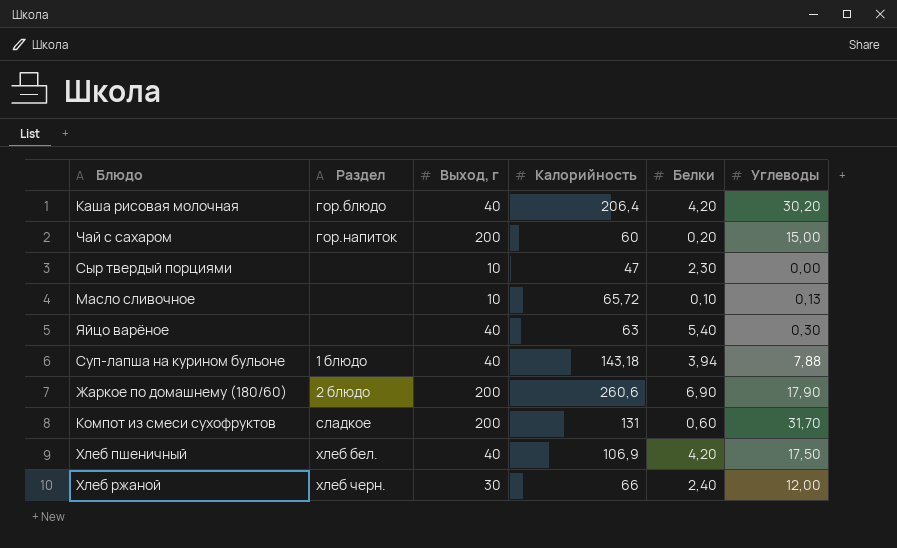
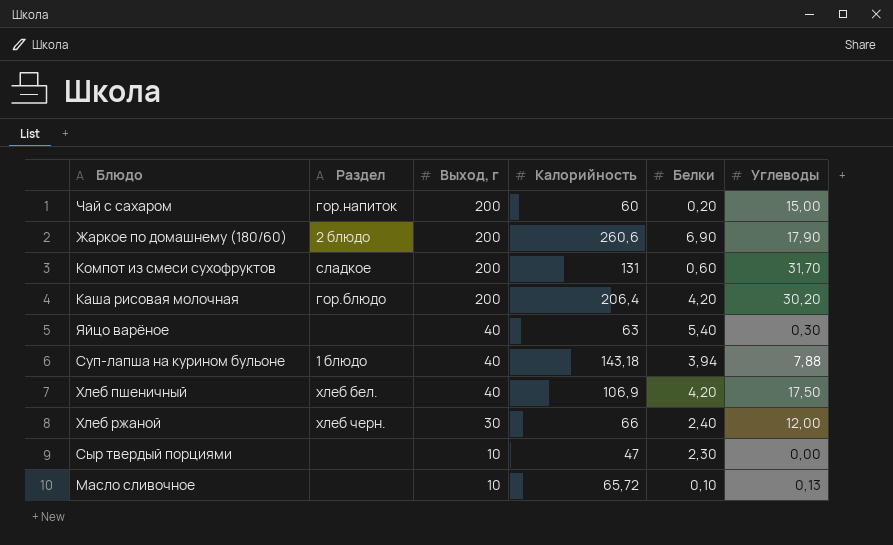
row order: none -> Выход, г descending
Каша рисовая молочная | Выход, г: 40 -> 200

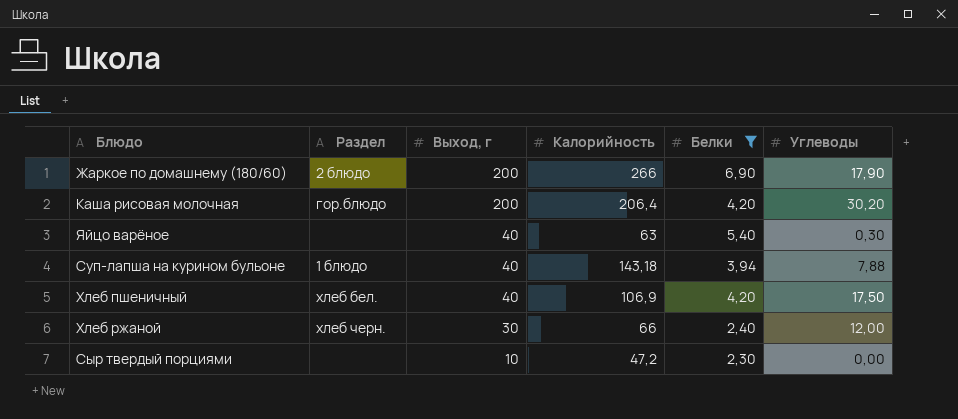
filter: none -> Белки >= 2,30
Жаркое по домашнему (180/60) | Калорийность: 260,6 -> 266
Сыр твердый порциями | Калорийность: 47 -> 47,2

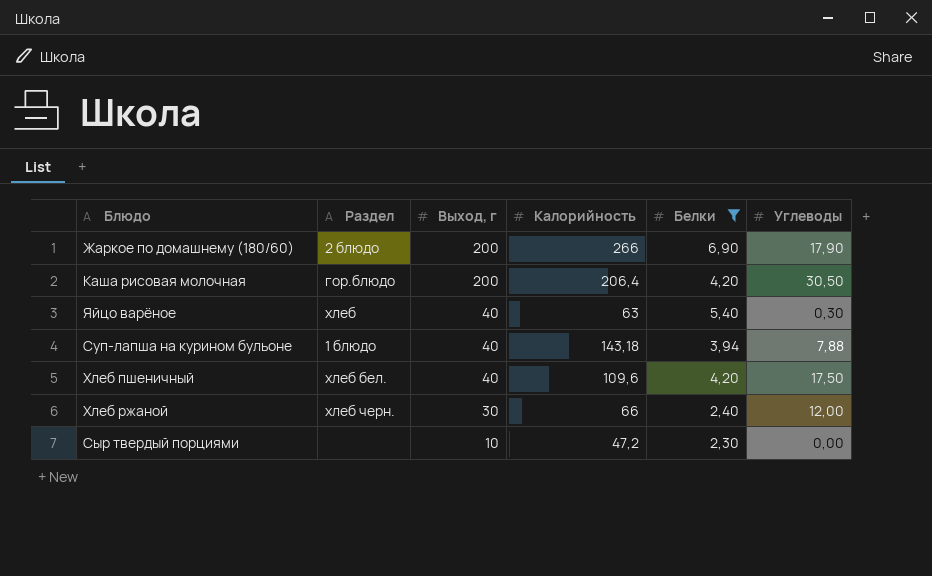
Каша рисовая молочная | Углеводы: 30,20 -> 30,50
Яйцо варёное | Раздел: none -> хлеб
Хлеб пшеничный | Калорийность: 106,9 -> 109,6

